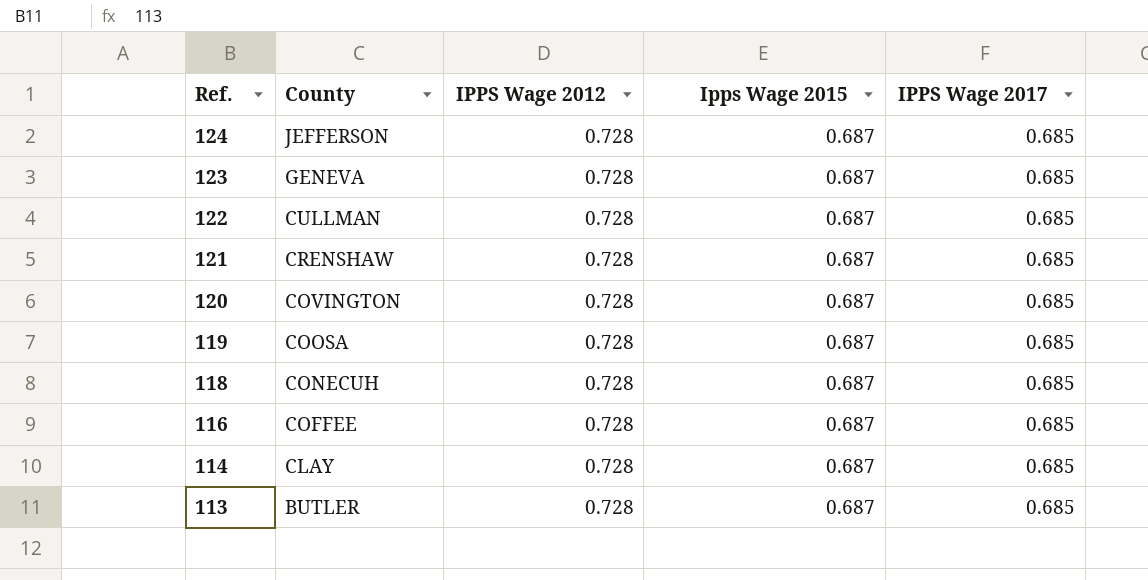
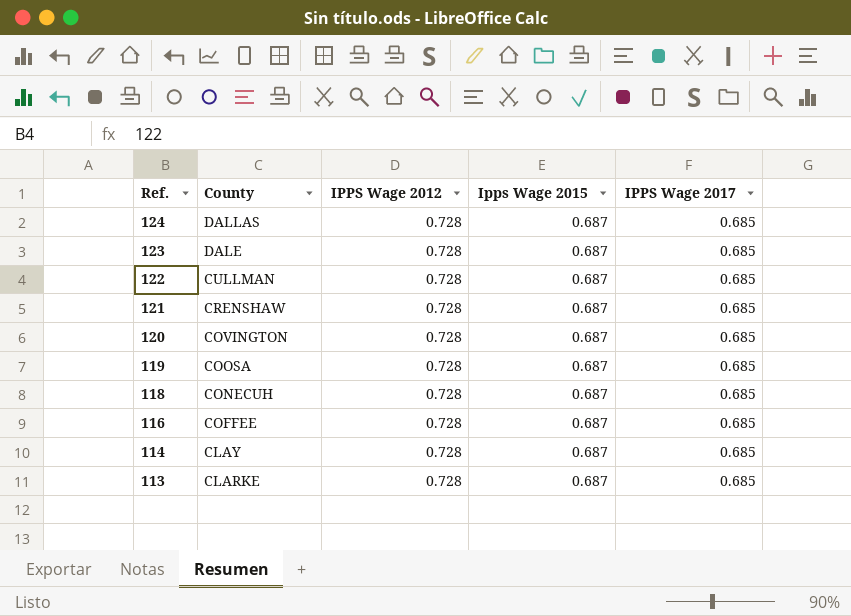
124 | County: JEFFERSON -> DALLAS
123 | County: GENEVA -> DALE
113 | County: BUTLER -> CLARKE

